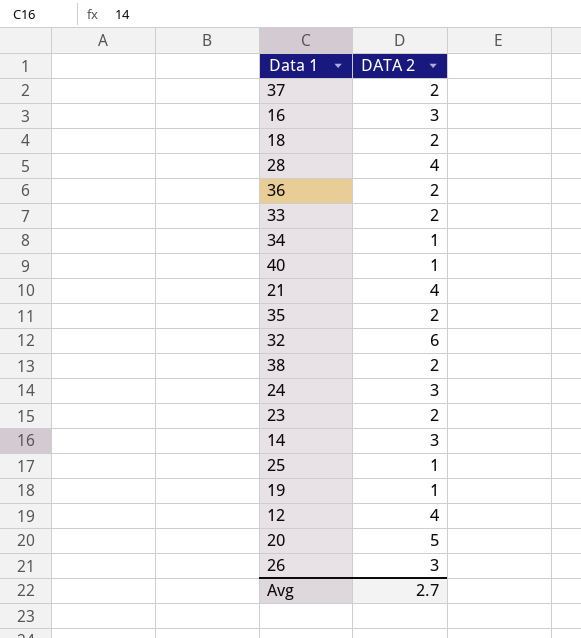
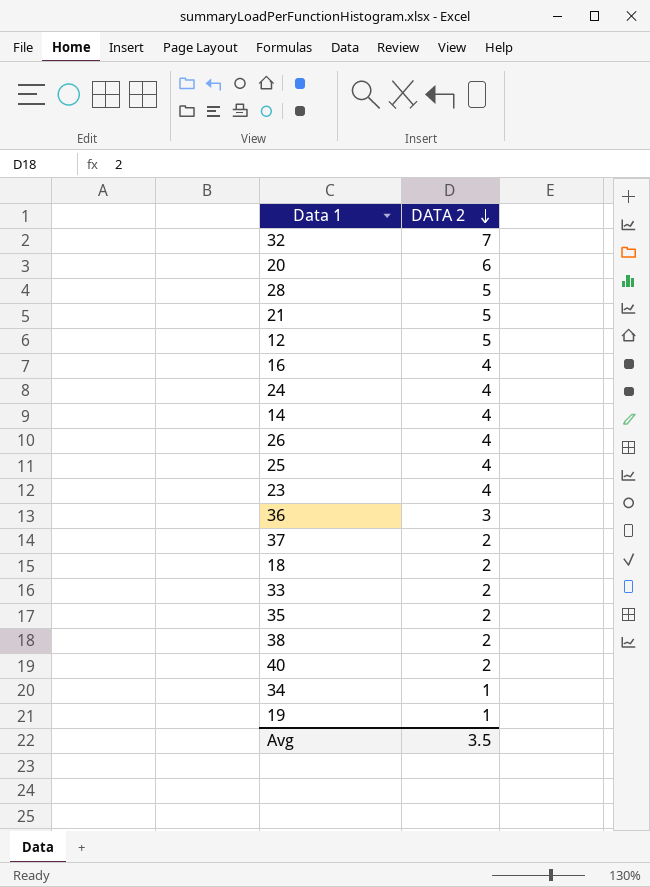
row order: none -> DATA 2 descending
32 | DATA 2: 6 -> 7
20 | DATA 2: 5 -> 6
28 | DATA 2: 4 -> 5
21 | DATA 2: 4 -> 5
12 | DATA 2: 4 -> 5
16 | DATA 2: 3 -> 4
24 | DATA 2: 3 -> 4
14 | DATA 2: 3 -> 4
26 | DATA 2: 3 -> 4
25 | DATA 2: 1 -> 4
23 | DATA 2: 2 -> 4
36 | DATA 2: 2 -> 3
40 | DATA 2: 1 -> 2
Avg | DATA 2: 2.7 -> 3.5

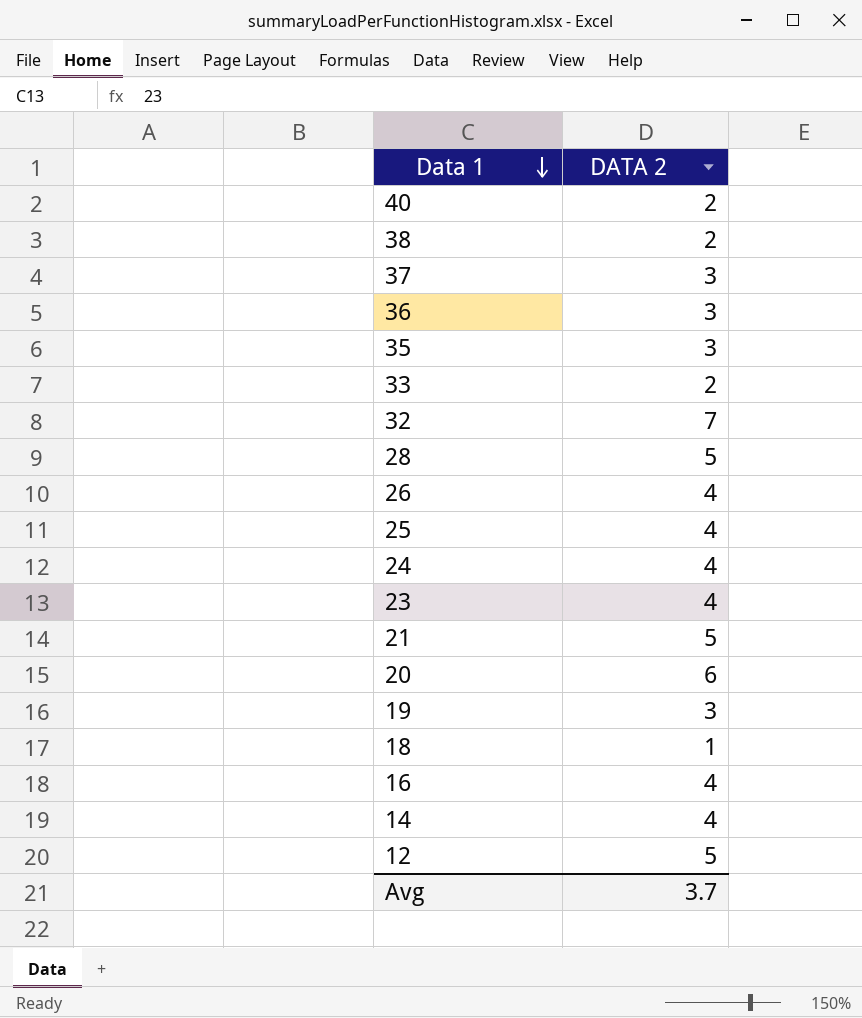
row order: DATA 2 descending -> Data 1 descending
row 34: 1 -> none
37 | DATA 2: 2 -> 3
35 | DATA 2: 2 -> 3
19 | DATA 2: 1 -> 3
18 | DATA 2: 2 -> 1
Avg | DATA 2: 3.5 -> 3.7

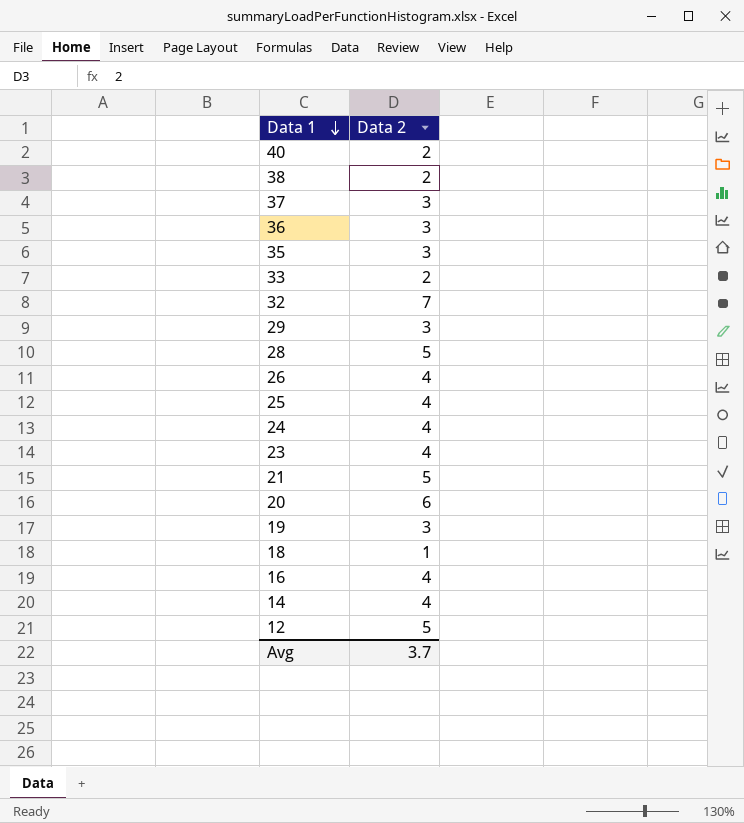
column name: DATA 2 -> Data 2
row 29: none -> 3

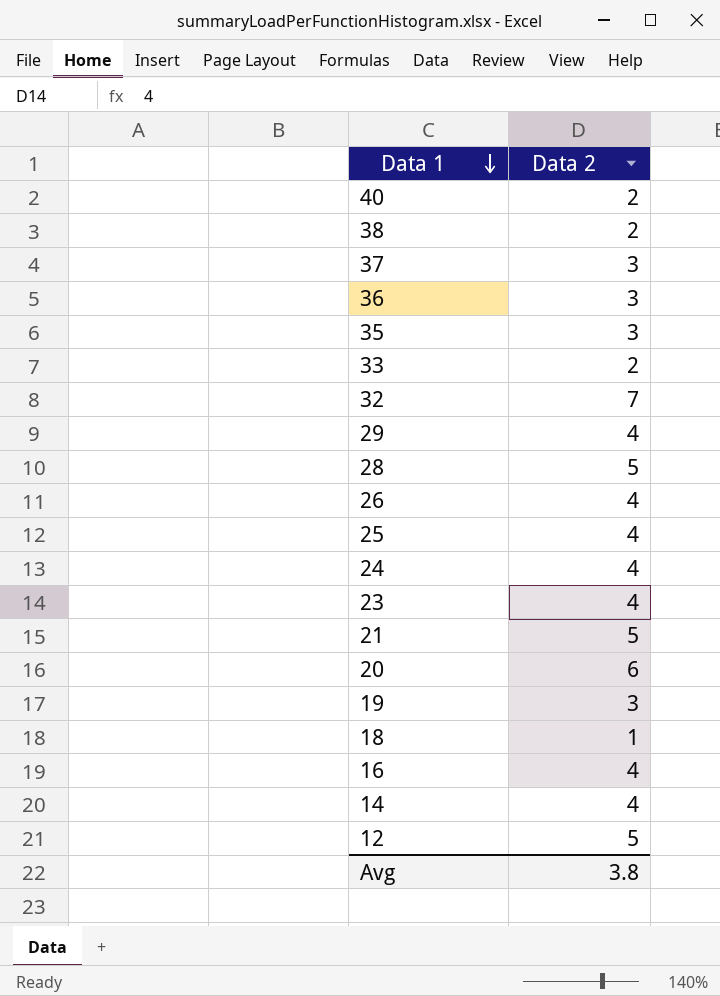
29 | Data 2: 3 -> 4
Avg | Data 2: 3.7 -> 3.8

